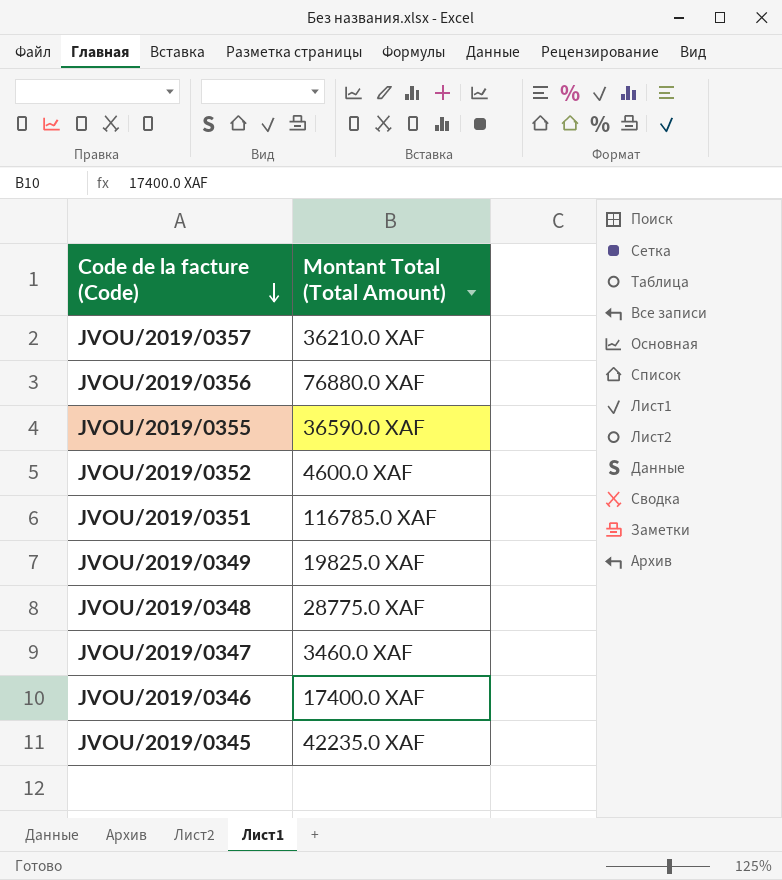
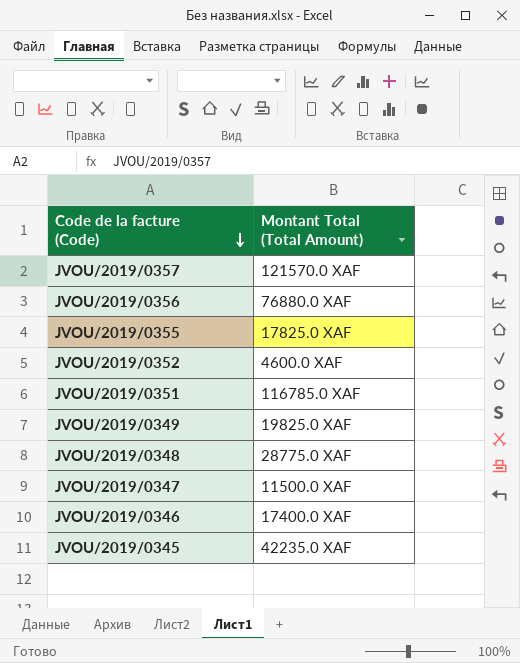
JVOU/2019/0357 | Montant Total (Total Amount): 36210.0 XAF -> 121570.0 XAF
JVOU/2019/0355 | Montant Total (Total Amount): 36590.0 XAF -> 17825.0 XAF
JVOU/2019/0347 | Montant Total (Total Amount): 3460.0 XAF -> 11500.0 XAF

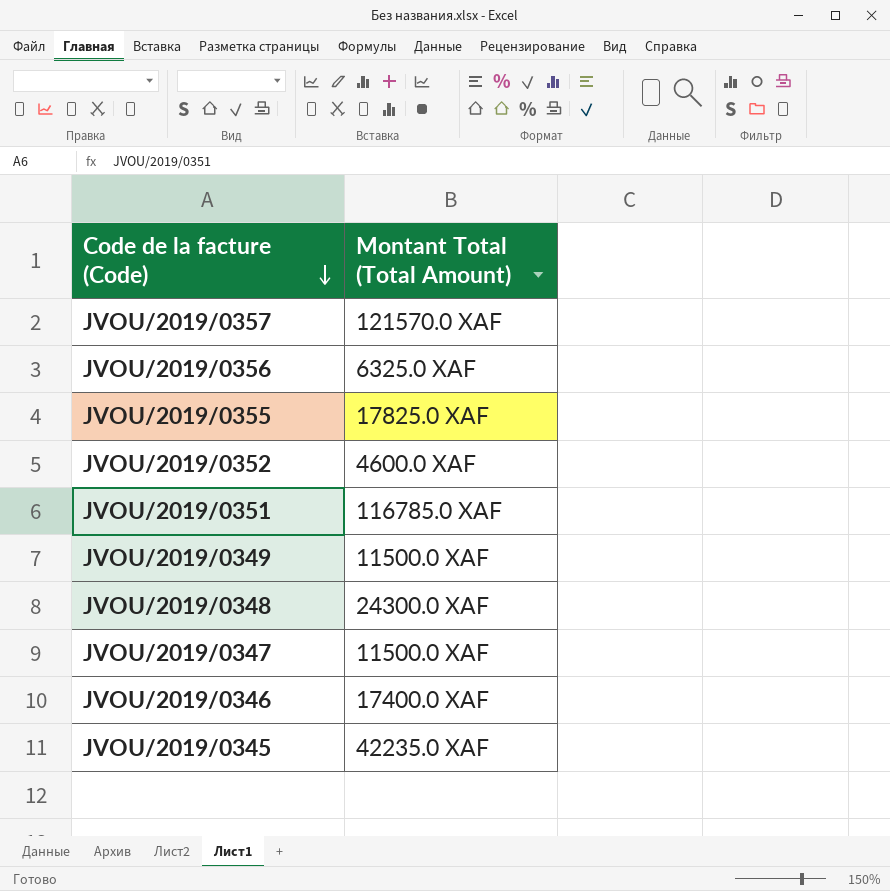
JVOU/2019/0356 | Montant Total (Total Amount): 76880.0 XAF -> 6325.0 XAF
JVOU/2019/0349 | Montant Total (Total Amount): 19825.0 XAF -> 11500.0 XAF
JVOU/2019/0348 | Montant Total (Total Amount): 28775.0 XAF -> 24300.0 XAF

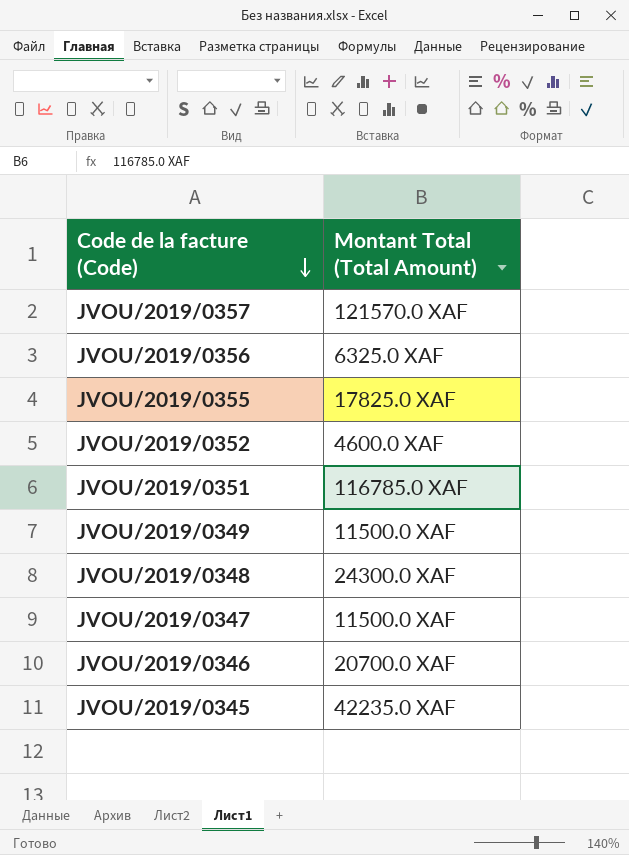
JVOU/2019/0346 | Montant Total (Total Amount): 17400.0 XAF -> 20700.0 XAF

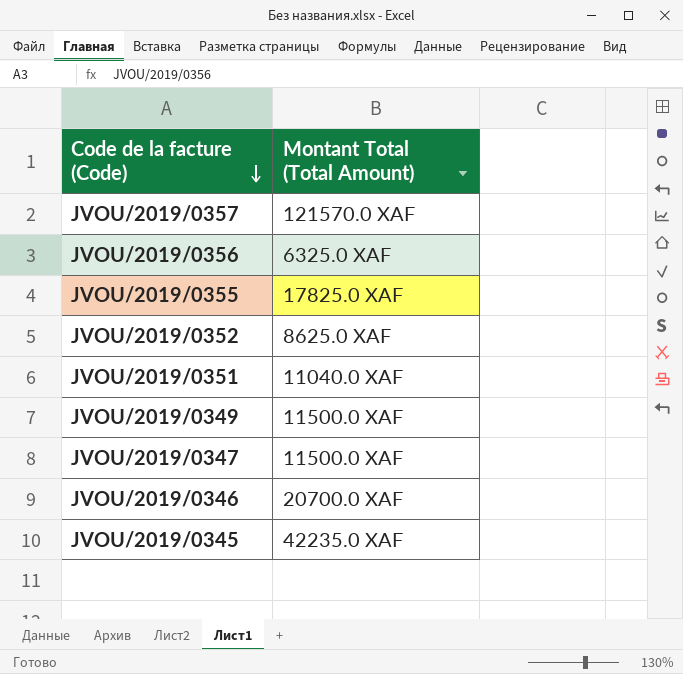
row JVOU/2019/0348: 24300.0 XAF -> none
JVOU/2019/0352 | Montant Total (Total Amount): 4600.0 XAF -> 8625.0 XAF
JVOU/2019/0351 | Montant Total (Total Amount): 116785.0 XAF -> 11040.0 XAF

